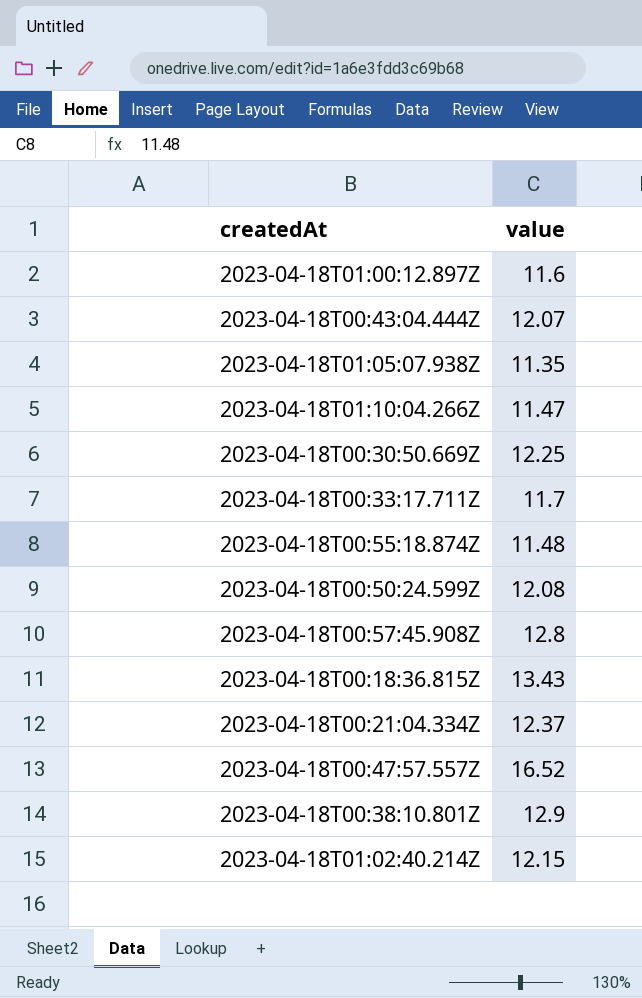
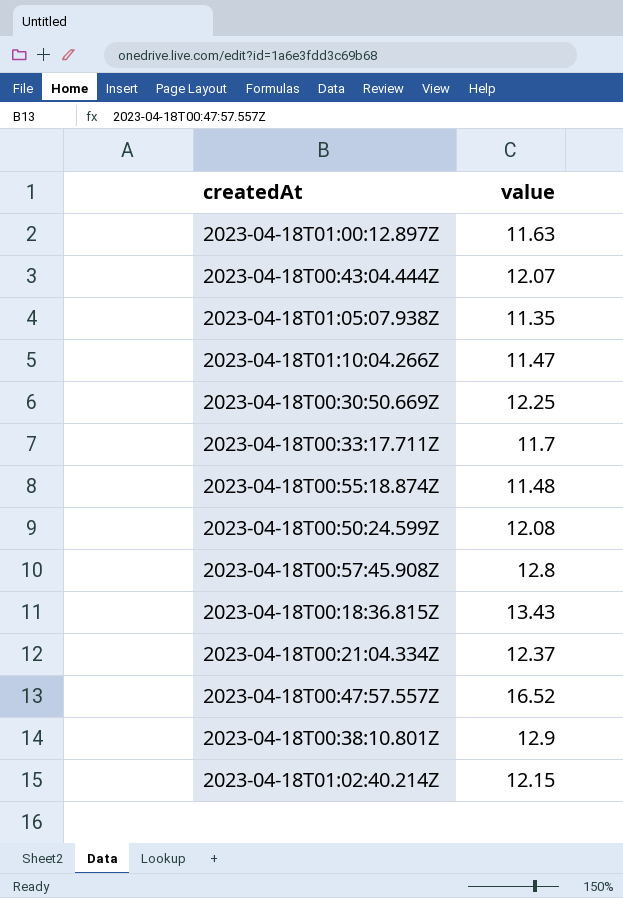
2023-04-18T01:00:12.897Z | value: 11.6 -> 11.63

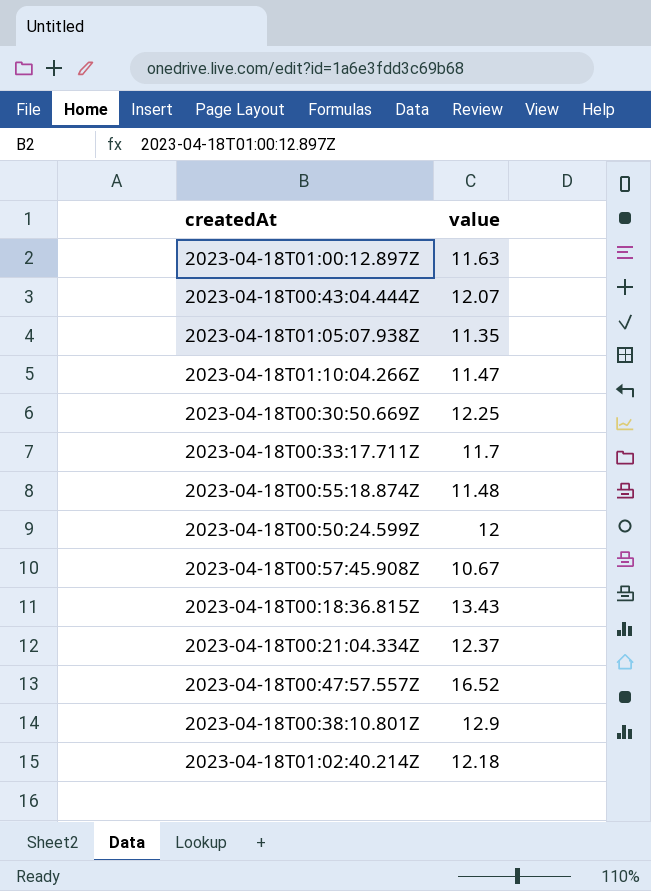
2023-04-18T00:50:24.599Z | value: 12.08 -> 12
2023-04-18T00:57:45.908Z | value: 12.8 -> 10.67
2023-04-18T01:02:40.214Z | value: 12.15 -> 12.18

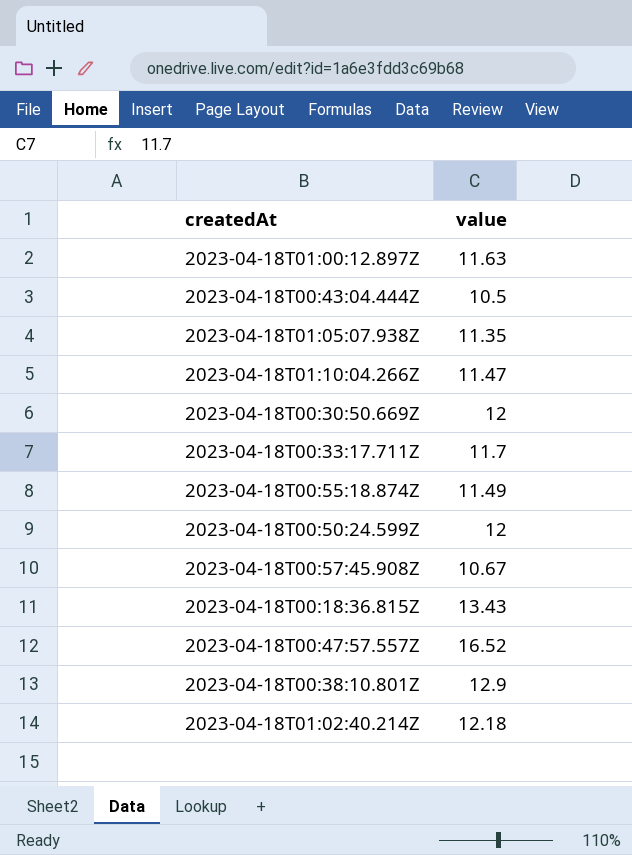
row 2023-04-18T00:21:04.334Z: 12.37 -> none
2023-04-18T00:43:04.444Z | value: 12.07 -> 10.5
2023-04-18T00:30:50.669Z | value: 12.25 -> 12
2023-04-18T00:55:18.874Z | value: 11.48 -> 11.49

